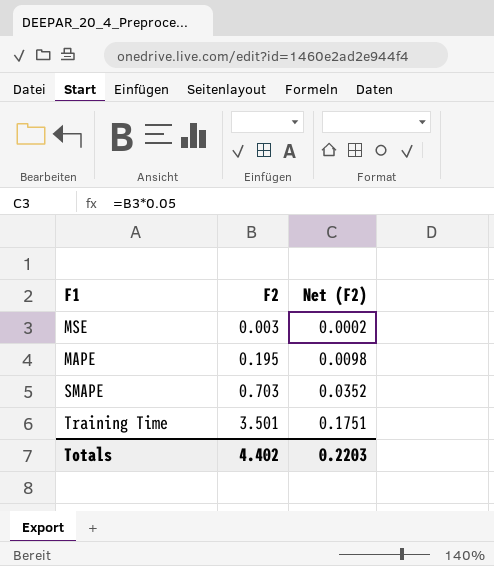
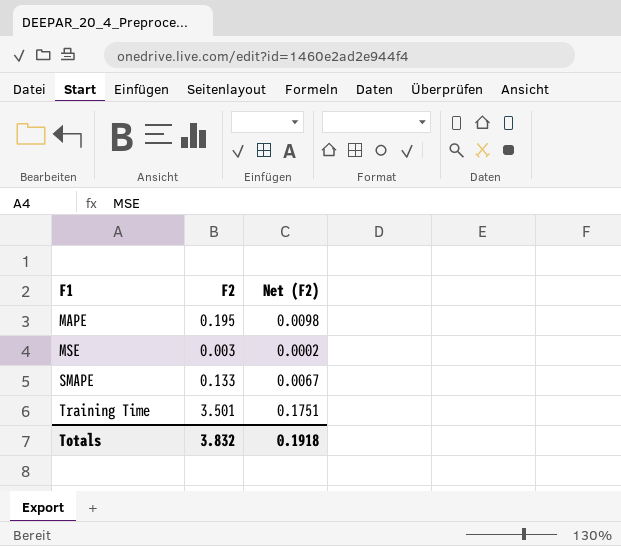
row order: F2 ascending -> F1 ascending
SMAPE | F2: 0.703 -> 0.133
SMAPE | Net (F2): 0.0352 -> 0.0067
Totals | F2: 4.402 -> 3.832
Totals | Net (F2): 0.2203 -> 0.1918

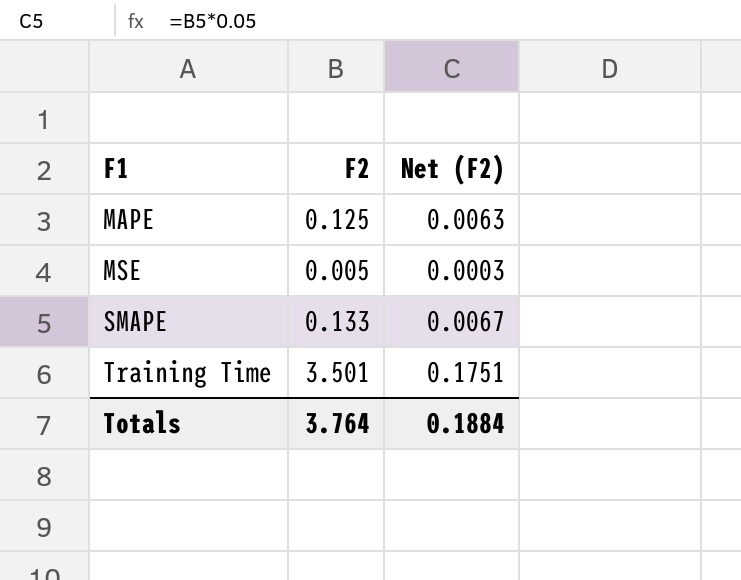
MAPE | F2: 0.195 -> 0.125
MAPE | Net (F2): 0.0098 -> 0.0063
MSE | F2: 0.003 -> 0.005
MSE | Net (F2): 0.0002 -> 0.0003
Totals | F2: 3.832 -> 3.764
Totals | Net (F2): 0.1918 -> 0.1884

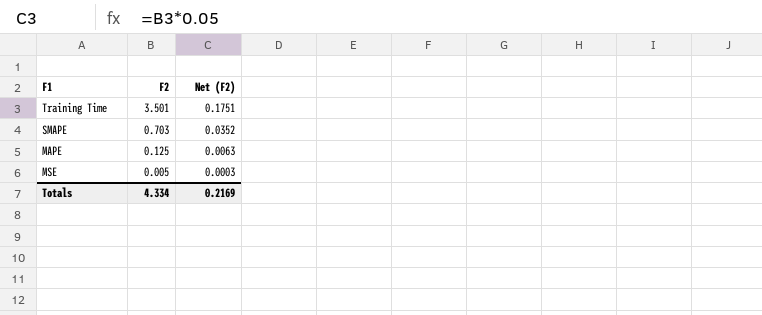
row order: F1 ascending -> F2 descending
SMAPE | F2: 0.133 -> 0.703
SMAPE | Net (F2): 0.0067 -> 0.0352
Totals | F2: 3.764 -> 4.334
Totals | Net (F2): 0.1884 -> 0.2169

